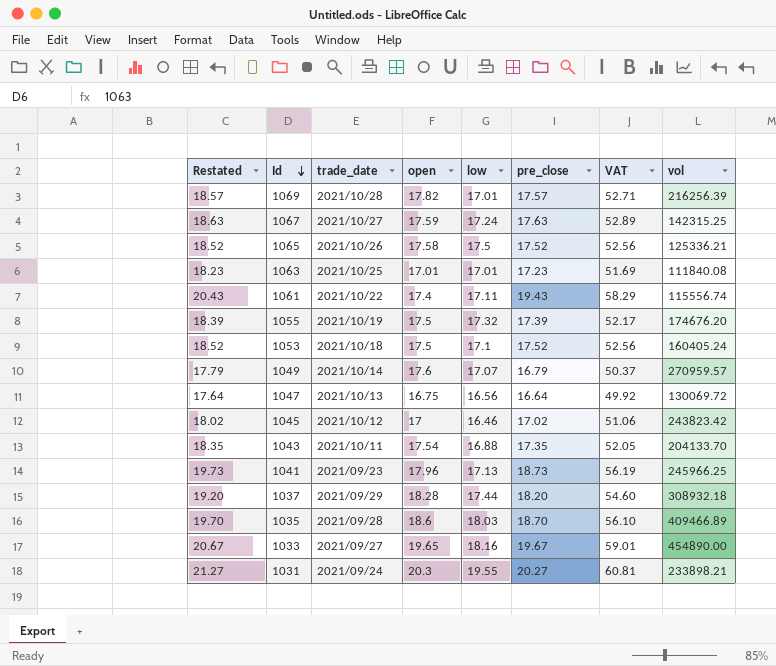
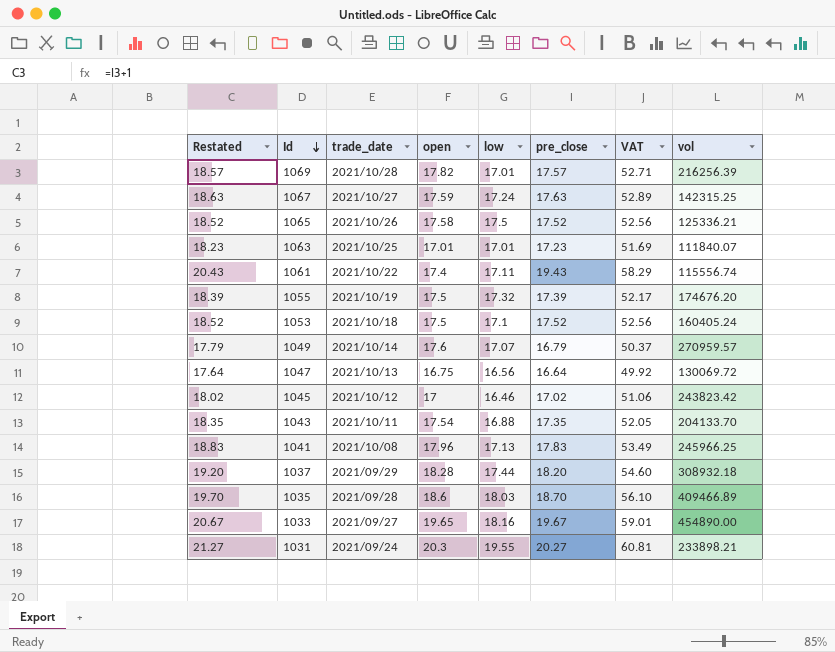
1063 | vol: 111840.08 -> 111840.07
1041 | Restated: 19.73 -> 18.83
1041 | trade_date: 2021/09/23 -> 2021/10/08
1041 | pre_close: 18.73 -> 17.83
1041 | VAT: 56.19 -> 53.49

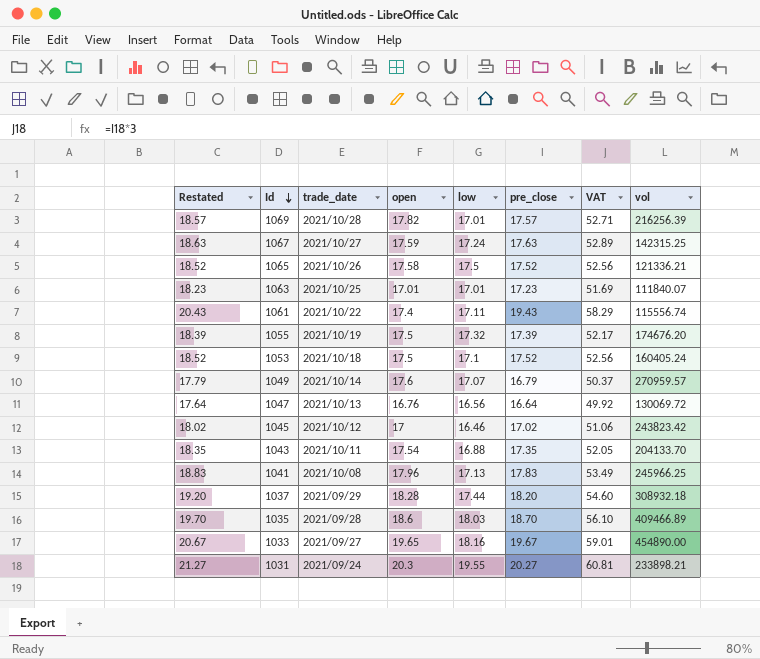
1065 | vol: 125336.21 -> 121336.21
1047 | open: 16.75 -> 16.76

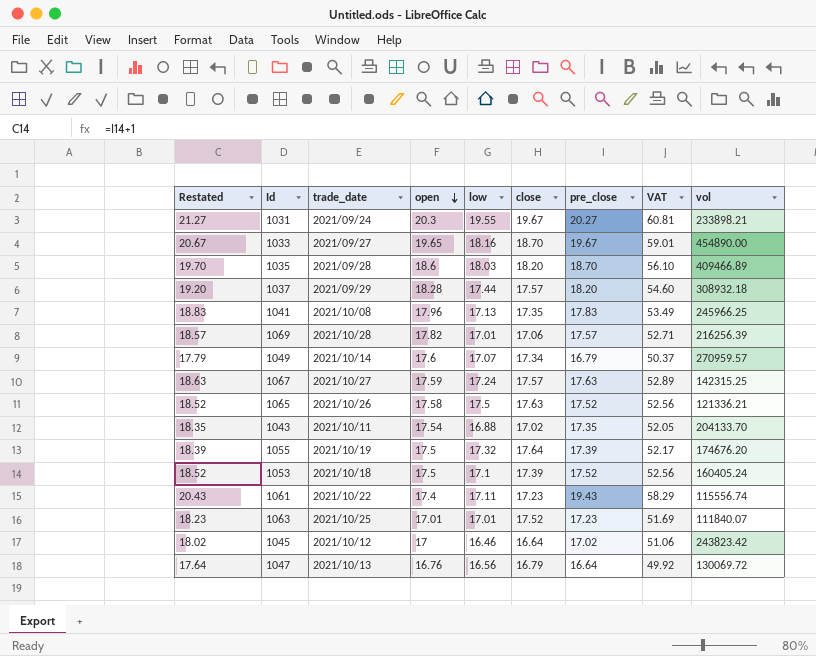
row order: Id descending -> open descending
column close | position: none -> 6

